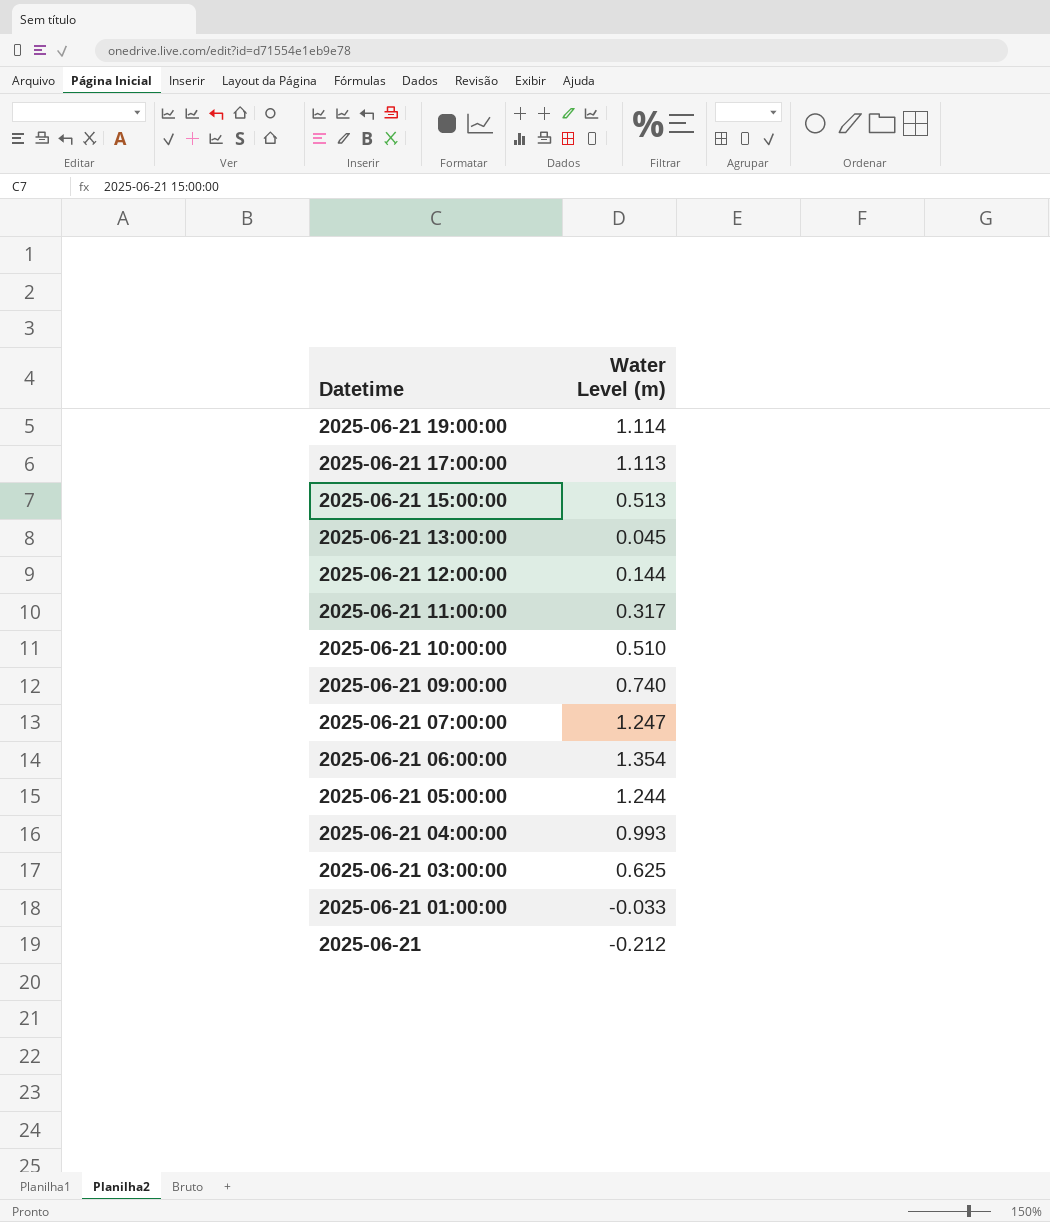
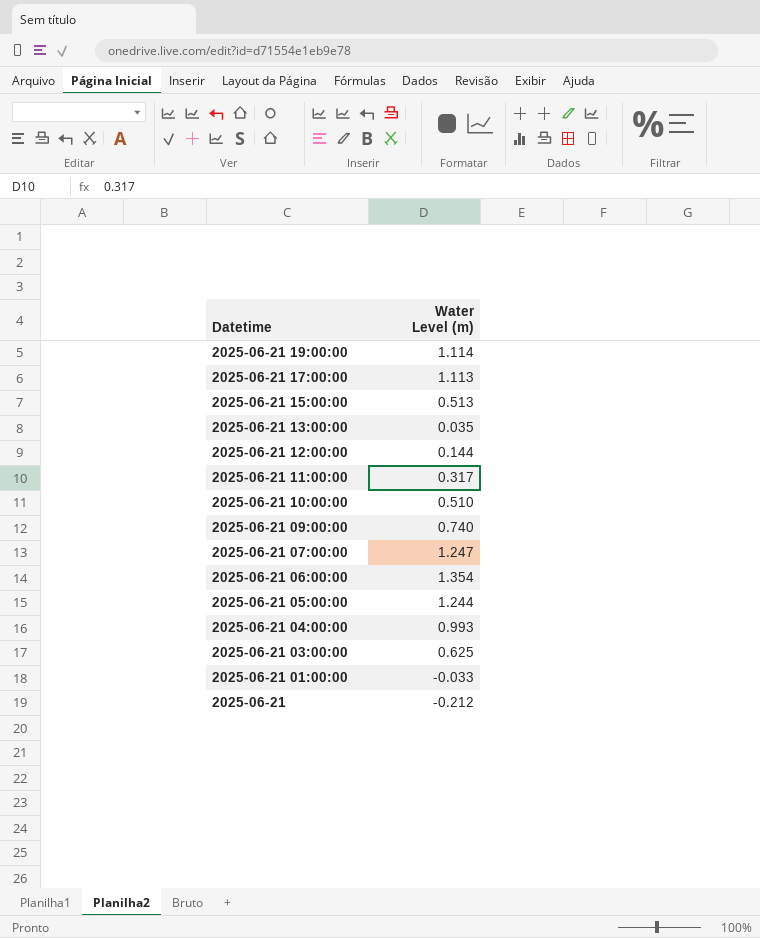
2025-06-21 13:00:00 | Water Level (m): 0.045 -> 0.035

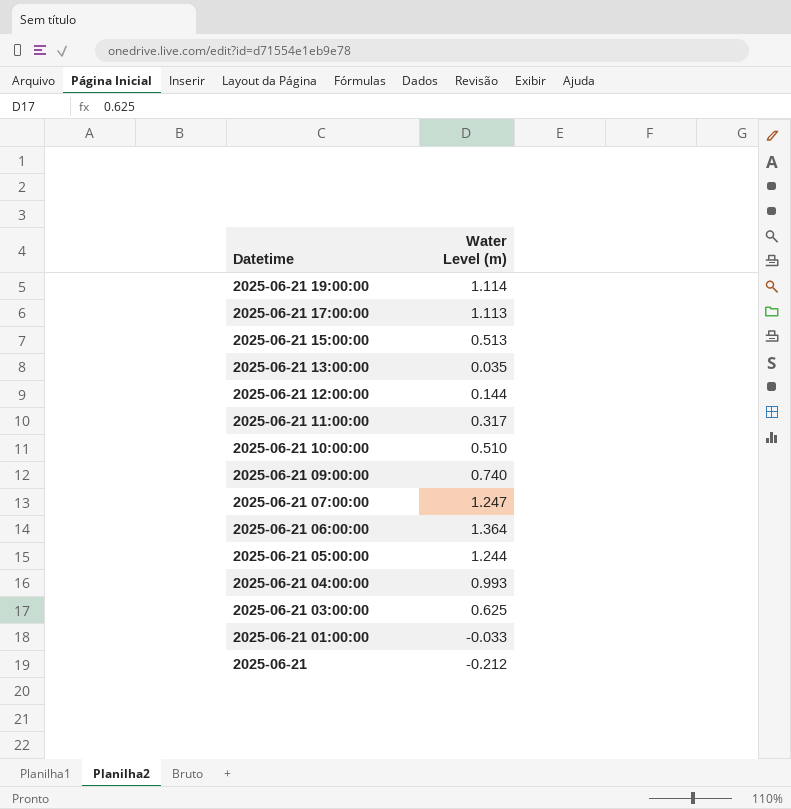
2025-06-21 06:00:00 | Water Level (m): 1.354 -> 1.364

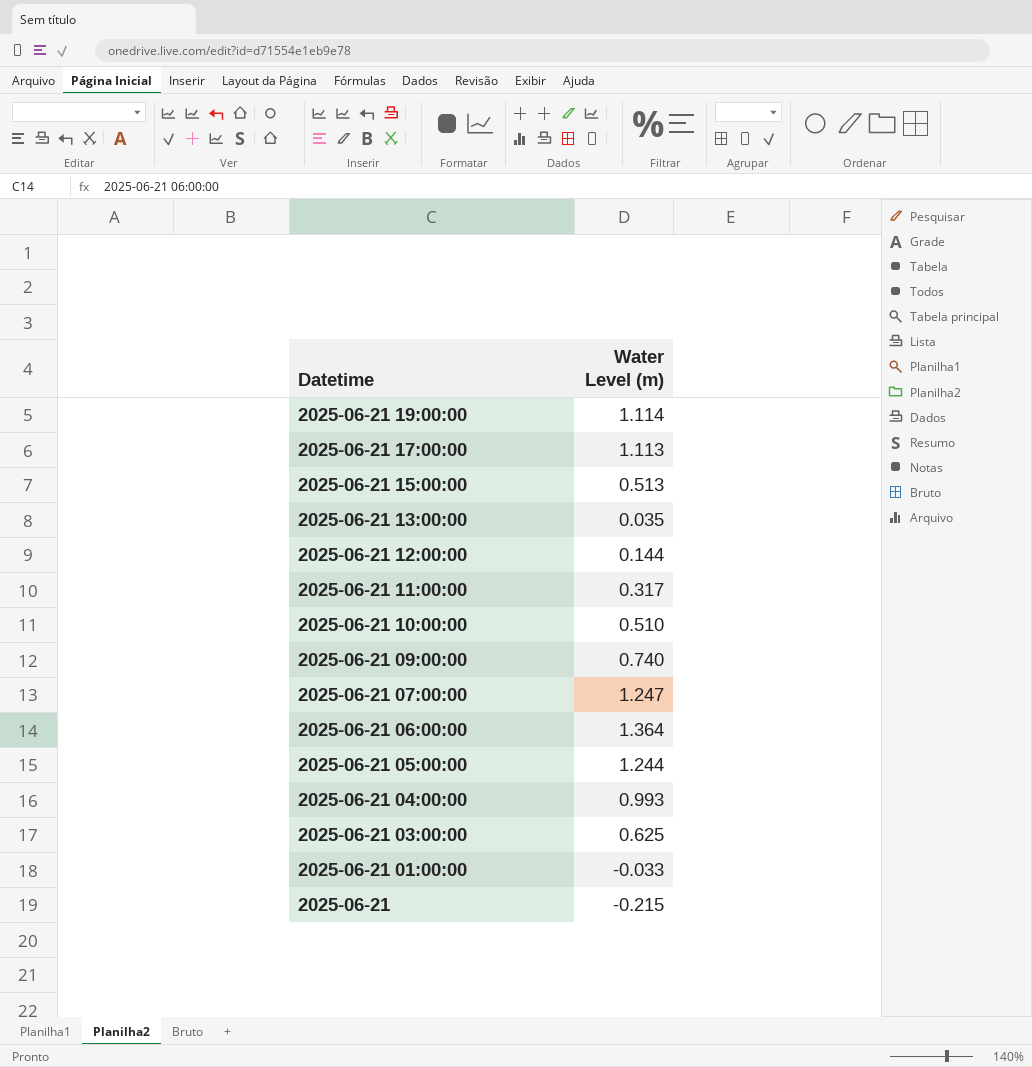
2025-06-21 | Water Level (m): -0.212 -> -0.215

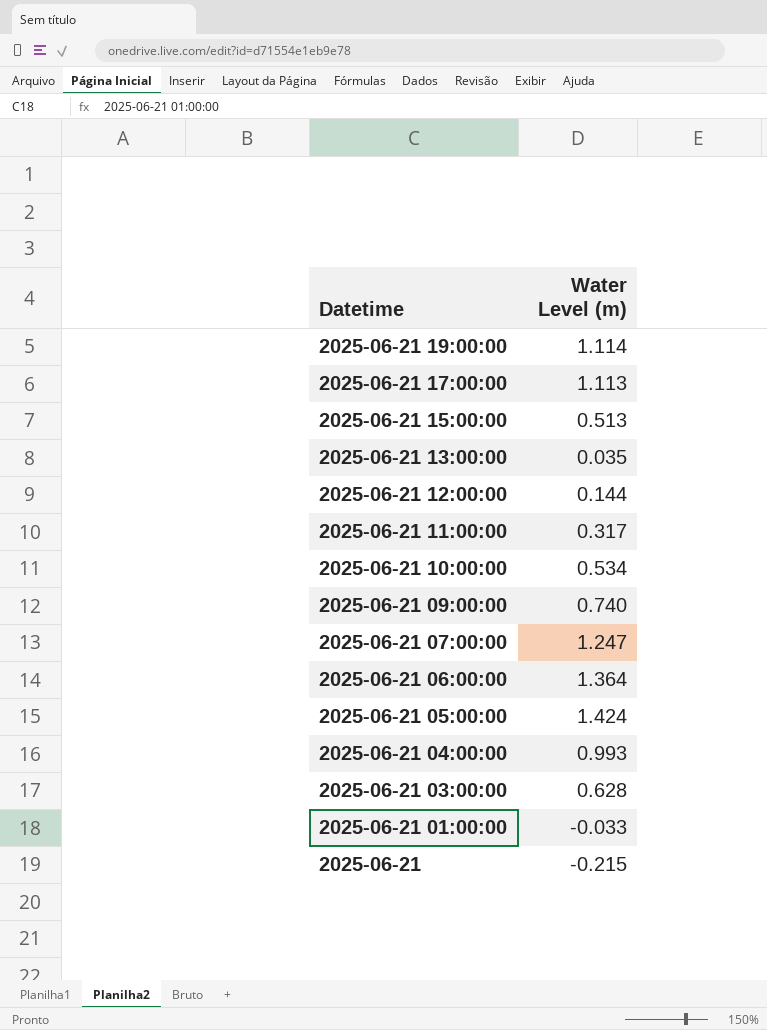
2025-06-21 10:00:00 | Water Level (m): 0.510 -> 0.534
2025-06-21 05:00:00 | Water Level (m): 1.244 -> 1.424
2025-06-21 03:00:00 | Water Level (m): 0.625 -> 0.628

